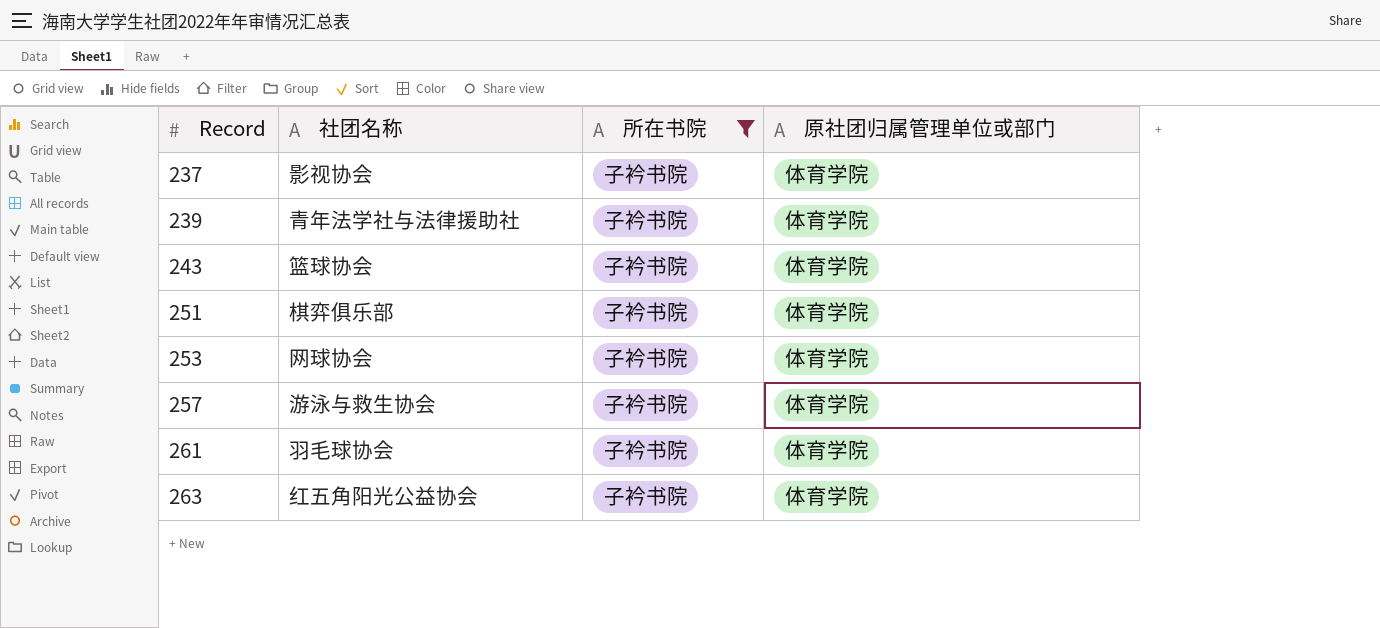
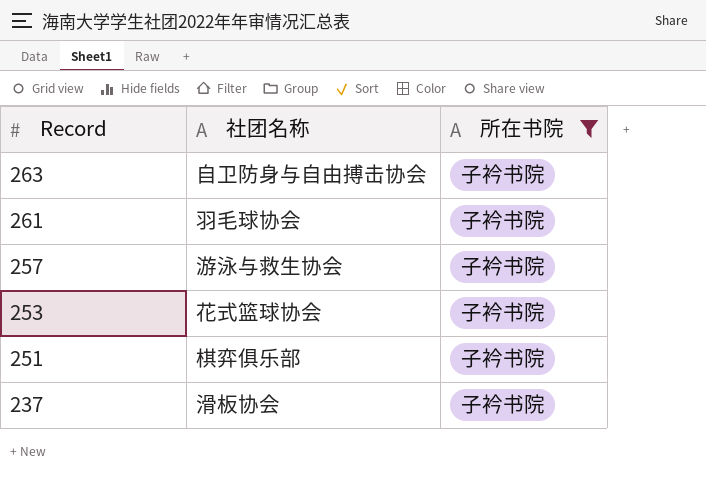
row order: Record ascending -> Record descending
column 原社团归属管理单位或部门 | position: 4 -> none
row 239: 青年法学社与法律援助社 | 子衿书院 | 体育学院 -> none
row 243: 篮球协会 | 子衿书院 | 体育学院 -> none
263 | 社团名称: 红五角阳光公益协会 -> 自卫防身与自由搏击协会
253 | 社团名称: 网球协会 -> 花式篮球协会
237 | 社团名称: 影视协会 -> 滑板协会

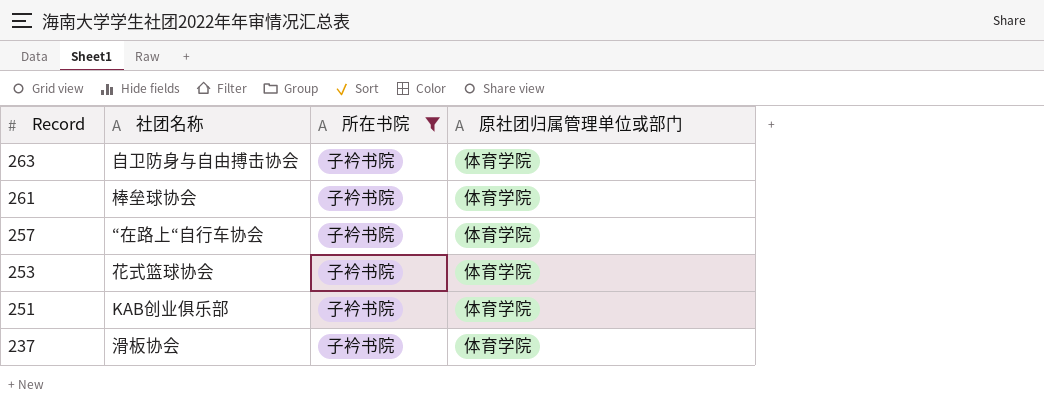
column 原社团归属管理单位或部门 | position: none -> 4
261 | 社团名称: 羽毛球协会 -> 棒垒球协会
257 | 社团名称: 游泳与救生协会 -> “在路上“自行车协会
251 | 社团名称: 棋弈俱乐部 -> KAB创业俱乐部

